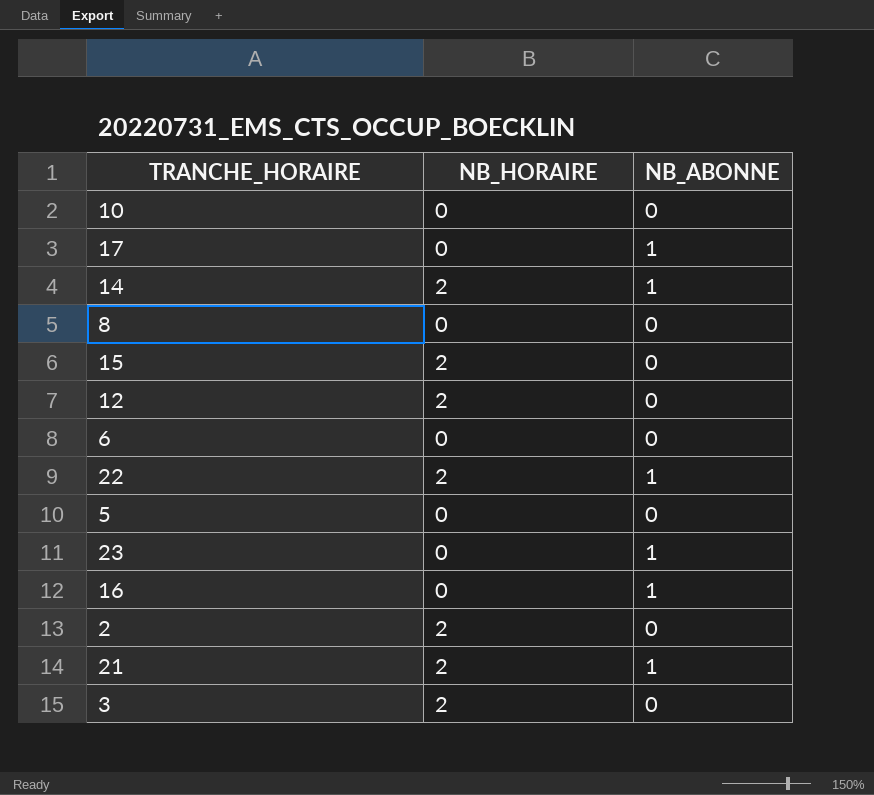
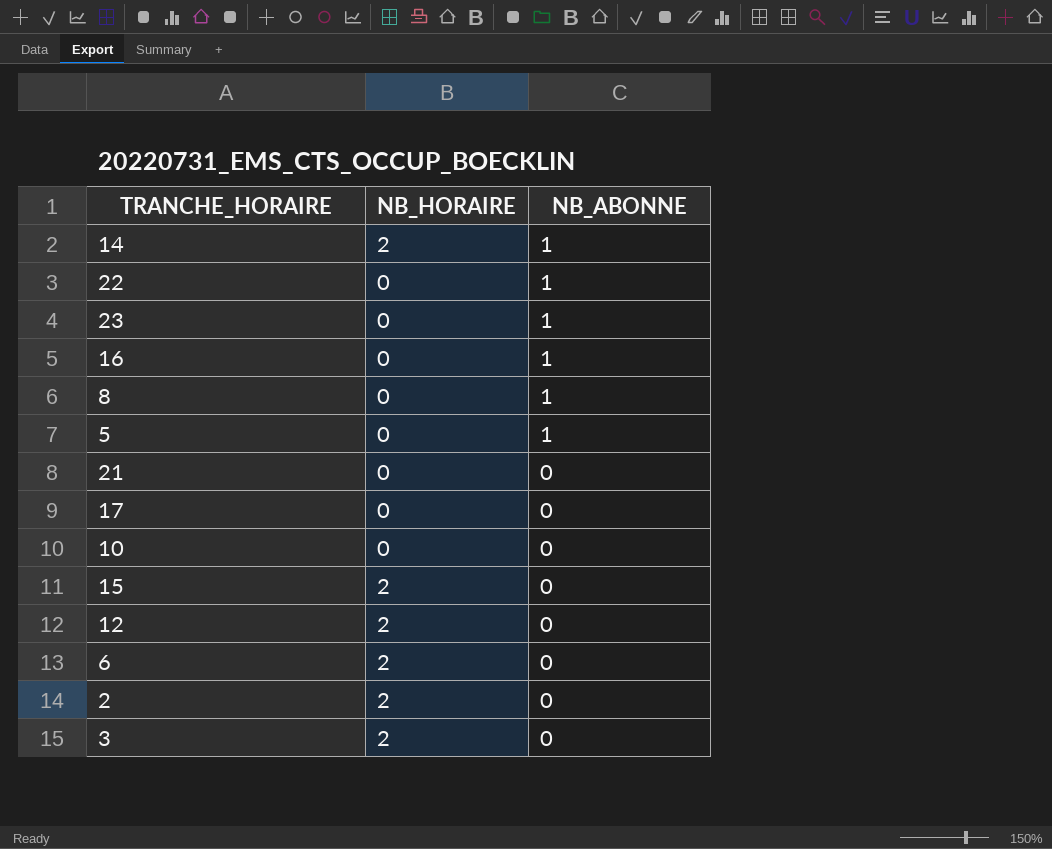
row order: none -> NB_ABONNE descending
22 | NB_HORAIRE: 2 -> 0
8 | NB_ABONNE: 0 -> 1
5 | NB_ABONNE: 0 -> 1
21 | NB_HORAIRE: 2 -> 0
21 | NB_ABONNE: 1 -> 0
17 | NB_ABONNE: 1 -> 0
6 | NB_HORAIRE: 0 -> 2

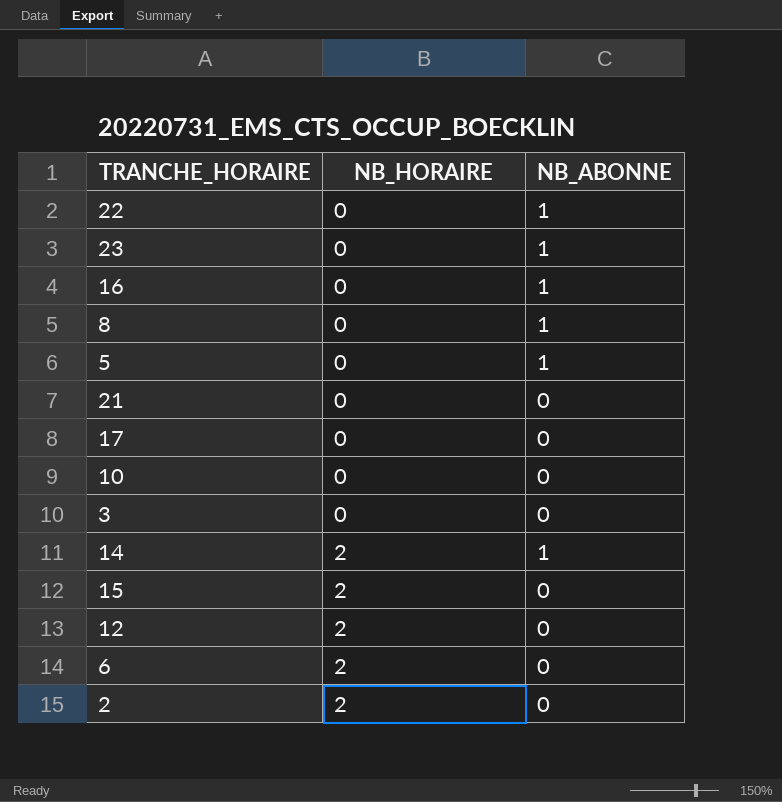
row order: NB_ABONNE descending -> NB_HORAIRE ascending
3 | NB_HORAIRE: 2 -> 0

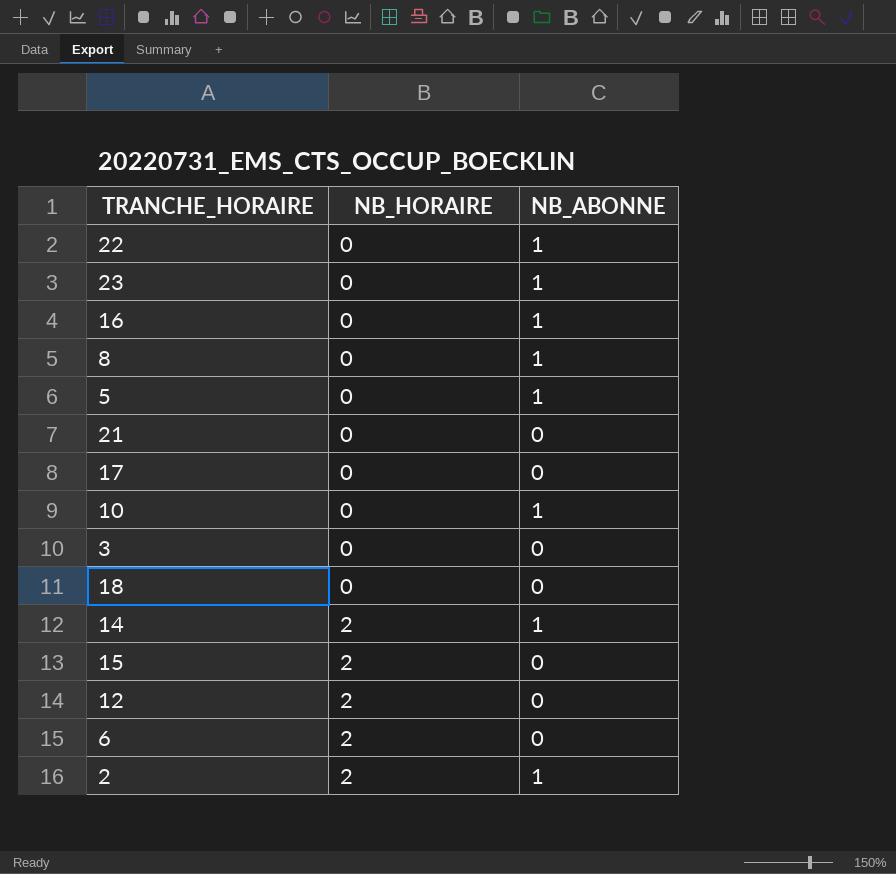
10 | NB_ABONNE: 0 -> 1
row 18: none -> 0 | 0
2 | NB_ABONNE: 0 -> 1

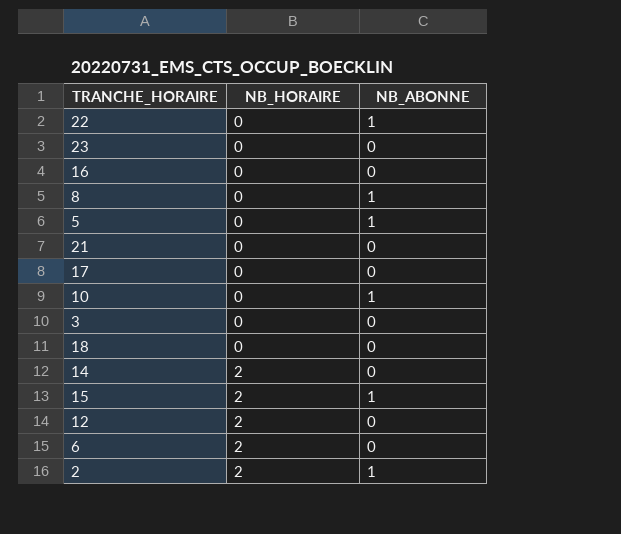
23 | NB_ABONNE: 1 -> 0
16 | NB_ABONNE: 1 -> 0
14 | NB_ABONNE: 1 -> 0
15 | NB_ABONNE: 0 -> 1

